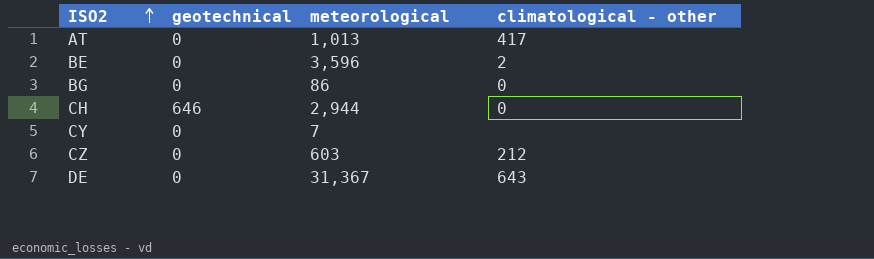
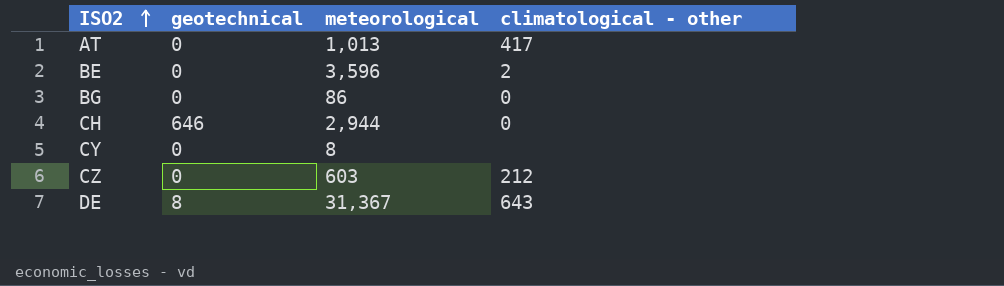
CY | meteorological: 7 -> 8
DE | geotechnical: 0 -> 8

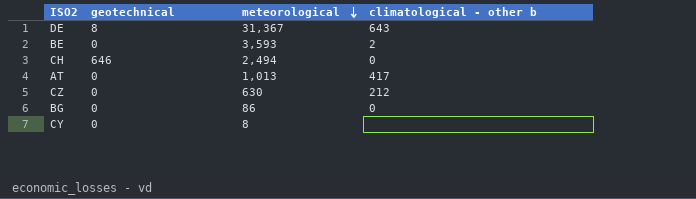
row order: ISO2 ascending -> meteorological descending
column name: climatological - other -> climatological - other b
BE | meteorological: 3,596 -> 3,593
CH | meteorological: 2,944 -> 2,494
CZ | meteorological: 603 -> 630

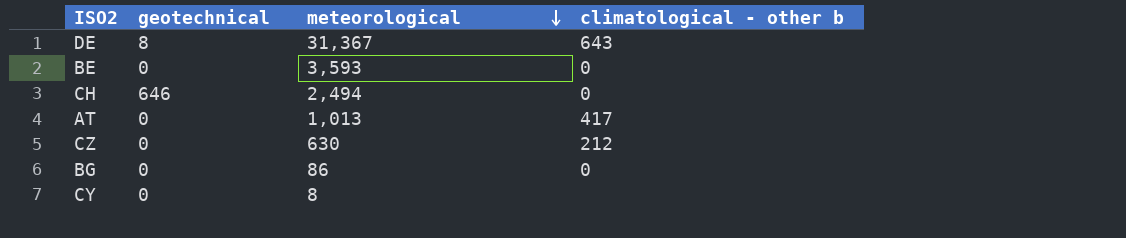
BE | climatological - other b: 2 -> 0

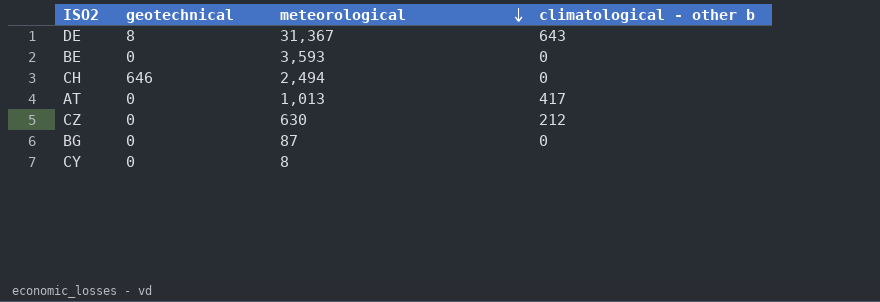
BG | meteorological: 86 -> 87

